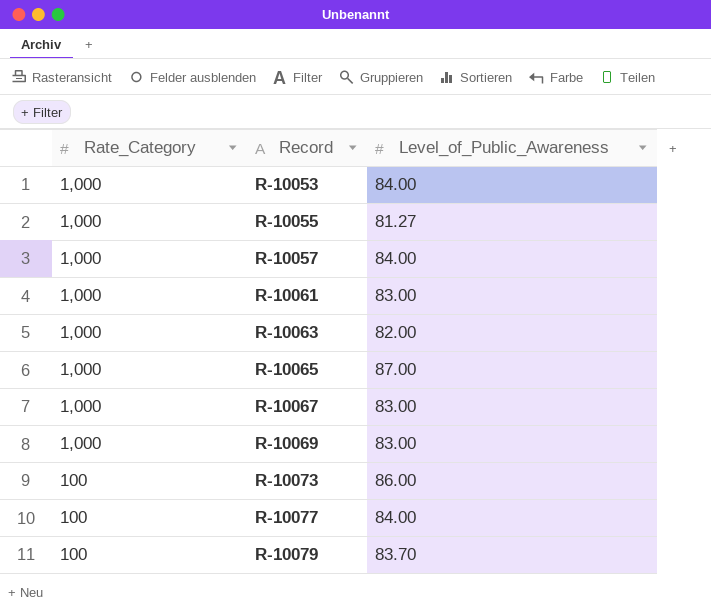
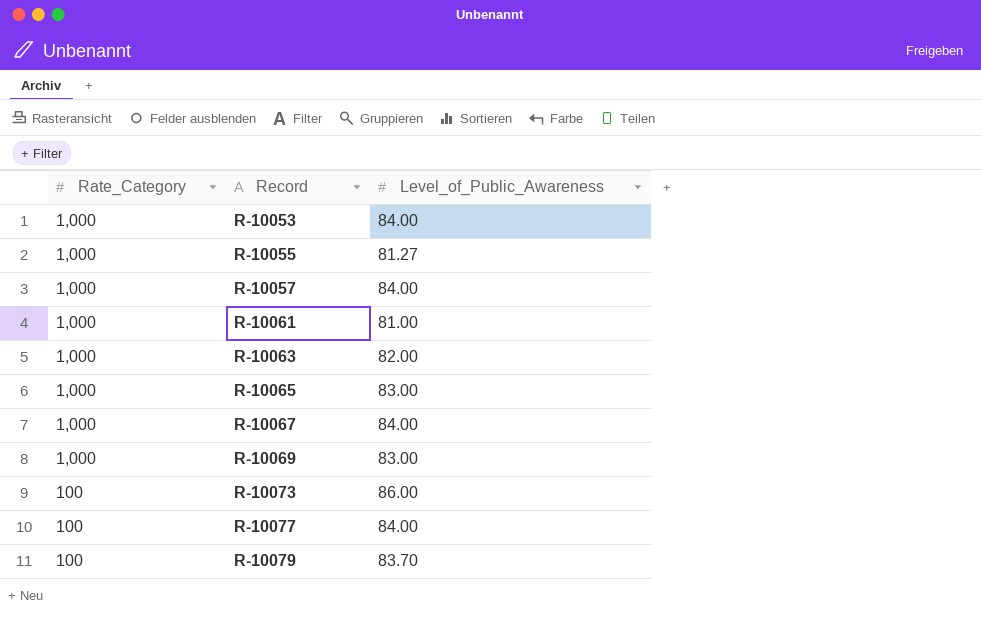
R-10061 | Level_of_Public_Awareness: 83.00 -> 81.00
R-10065 | Level_of_Public_Awareness: 87.00 -> 83.00
R-10067 | Level_of_Public_Awareness: 83.00 -> 84.00

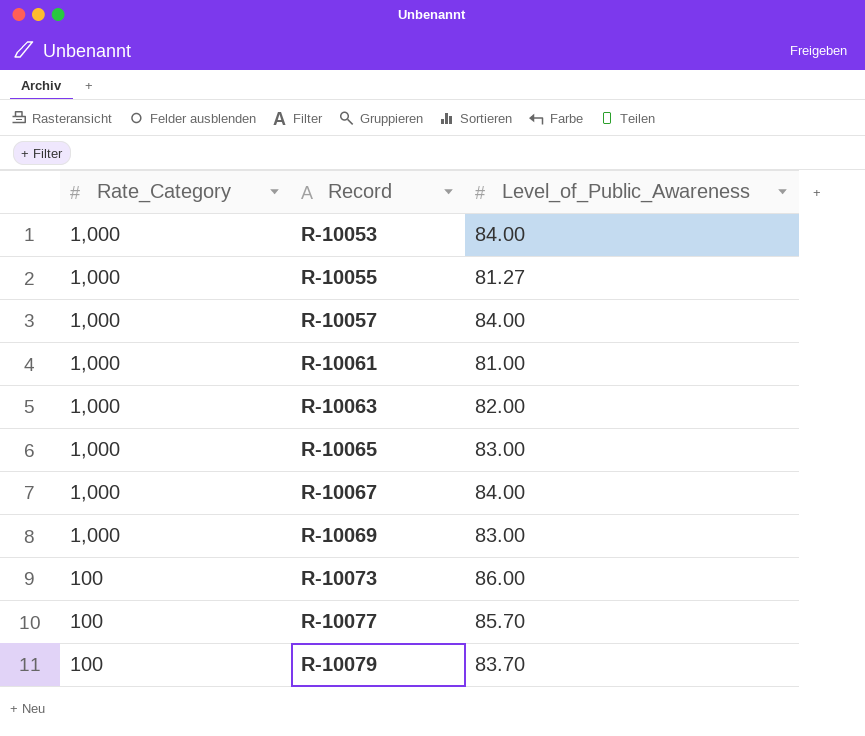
R-10077 | Level_of_Public_Awareness: 84.00 -> 85.70

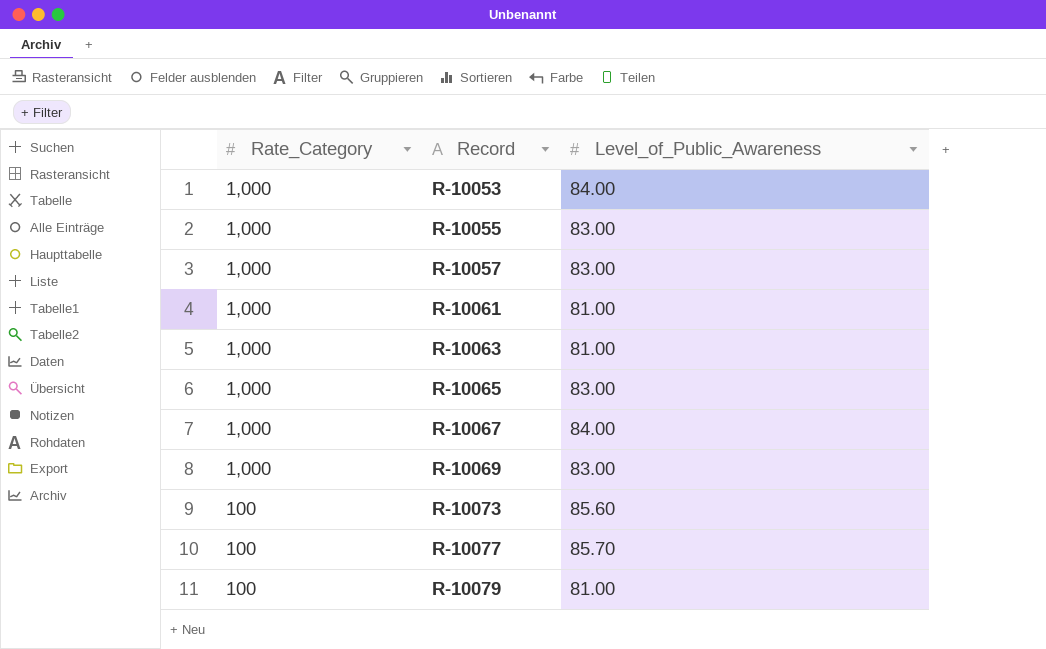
R-10055 | Level_of_Public_Awareness: 81.27 -> 83.00
R-10057 | Level_of_Public_Awareness: 84.00 -> 83.00
R-10063 | Level_of_Public_Awareness: 82.00 -> 81.00
R-10073 | Level_of_Public_Awareness: 86.00 -> 85.60
R-10079 | Level_of_Public_Awareness: 83.70 -> 81.00

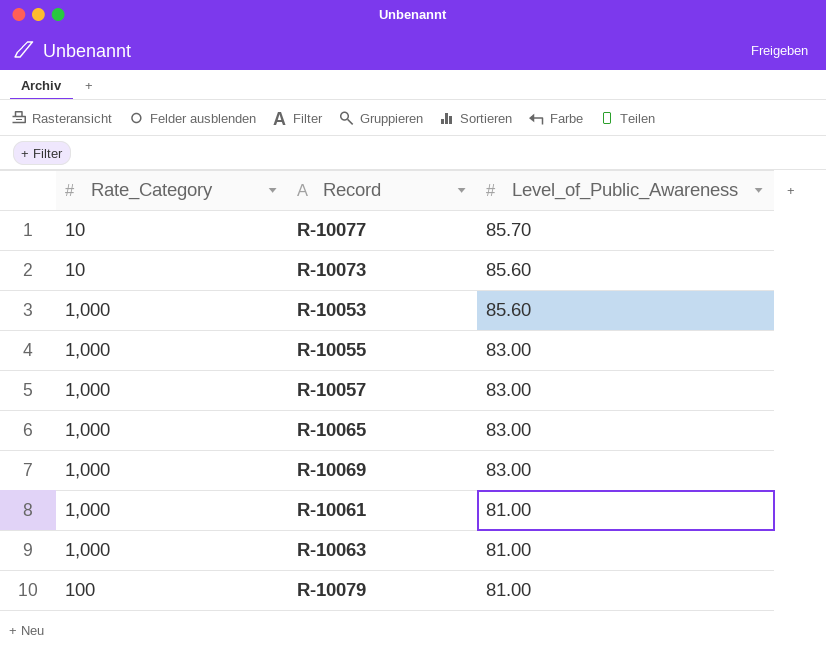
row order: Rate_Category descending -> Level_of_Public_Awareness descending
row R-10067: 1,000 | 84.00 -> none
R-10077 | Rate_Category: 100 -> 10
R-10073 | Rate_Category: 100 -> 10
R-10053 | Level_of_Public_Awareness: 84.00 -> 85.60

